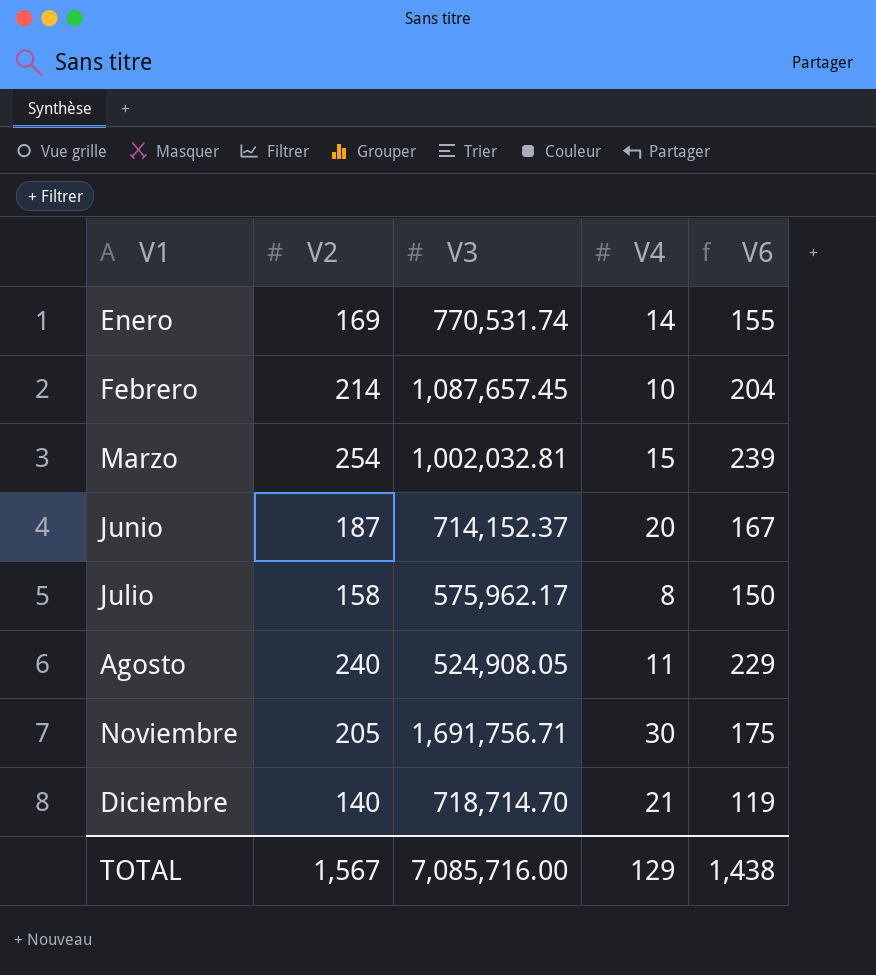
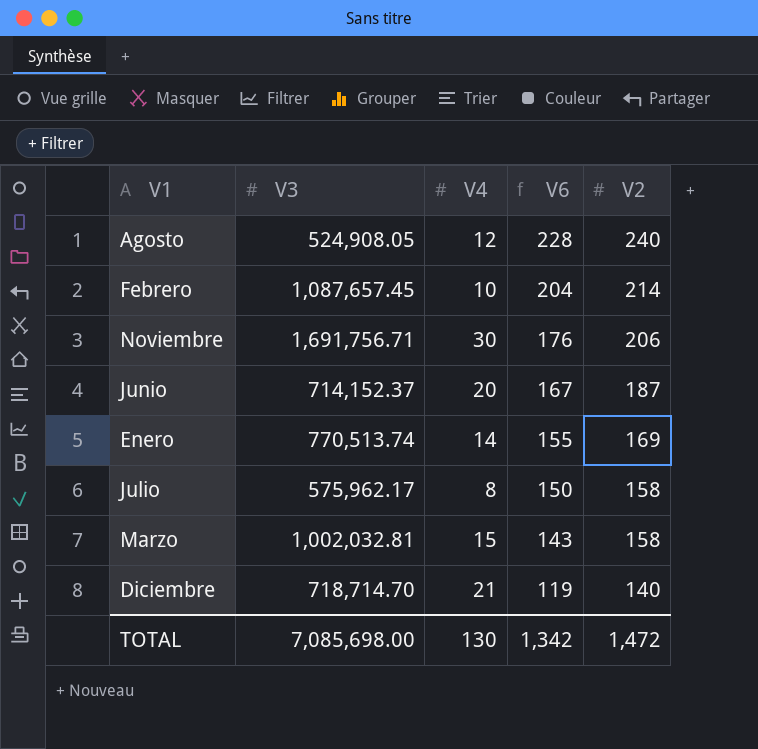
row order: V1 ascending -> V6 descending
column V2 | position: 2 -> 5
Agosto | V4: 11 -> 12
Agosto | V6: 229 -> 228
Noviembre | V6: 175 -> 176
Noviembre | V2: 205 -> 206
Enero | V3: 770,531.74 -> 770,513.74
Marzo | V6: 239 -> 143
Marzo | V2: 254 -> 158
TOTAL | V3: 7,085,716.00 -> 7,085,698.00
TOTAL | V4: 129 -> 130
TOTAL | V6: 1,438 -> 1,342
TOTAL | V2: 1,567 -> 1,472

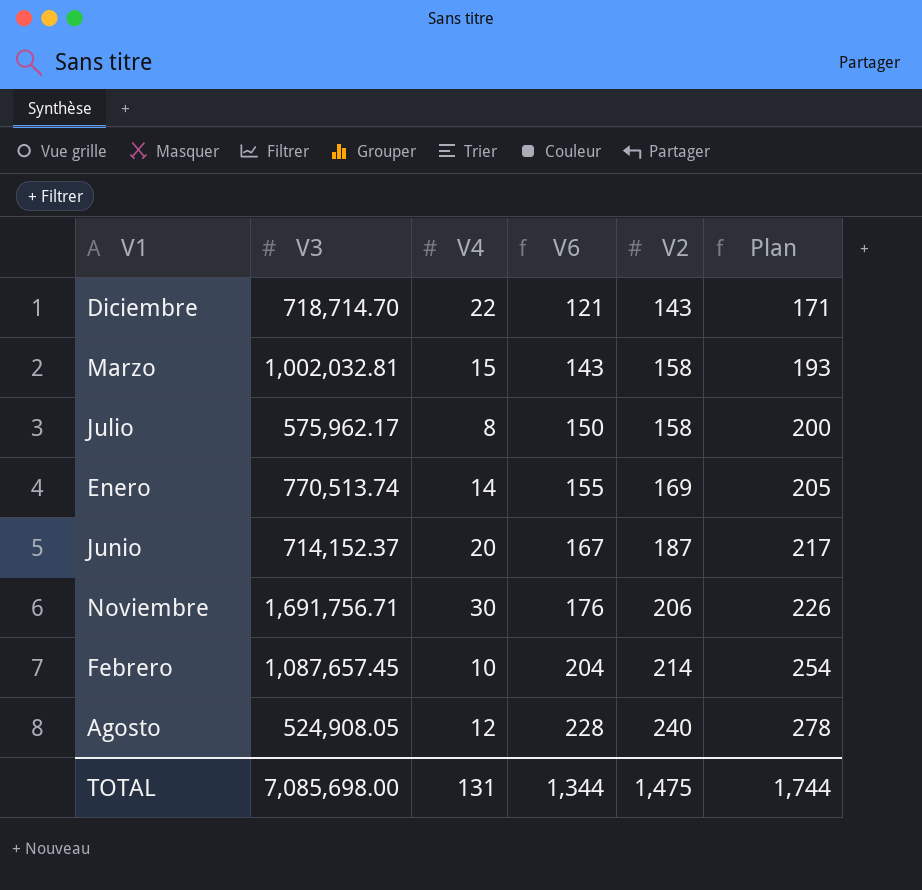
row order: V6 descending -> V6 ascending
column Plan | formula: none -> [V6] + 50
Diciembre | V4: 21 -> 22
Diciembre | V6: 119 -> 121
Diciembre | V2: 140 -> 143
TOTAL | V4: 130 -> 131
TOTAL | V6: 1,342 -> 1,344
TOTAL | V2: 1,472 -> 1,475

